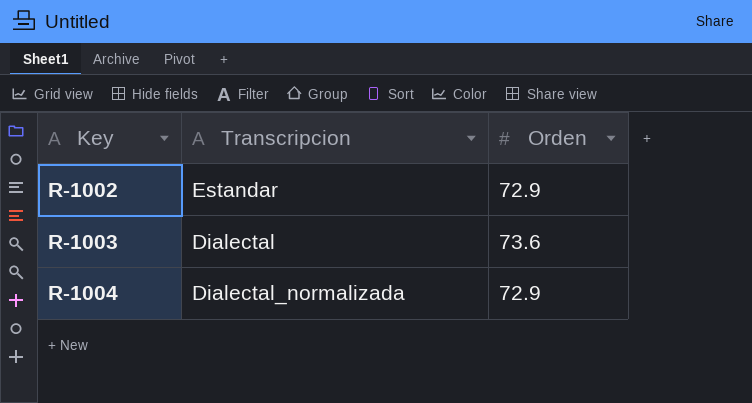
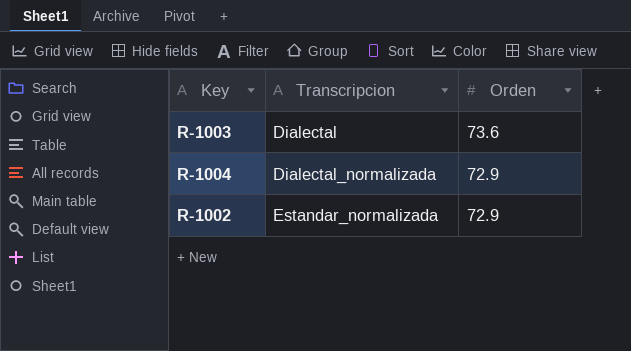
row order: Key ascending -> Transcripcion ascending
R-1002 | Transcripcion: Estandar -> Estandar_normalizada

